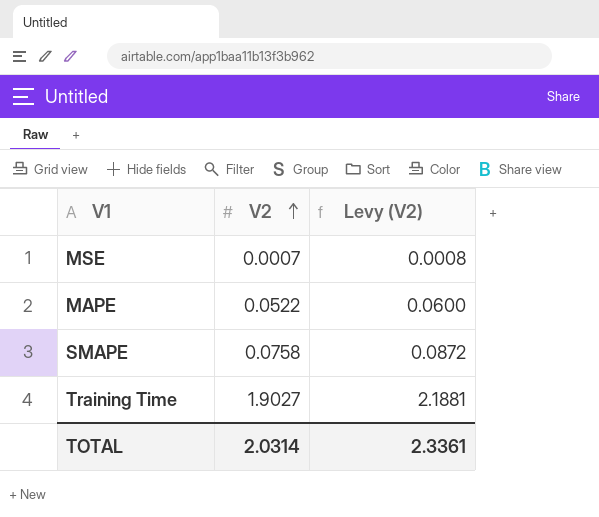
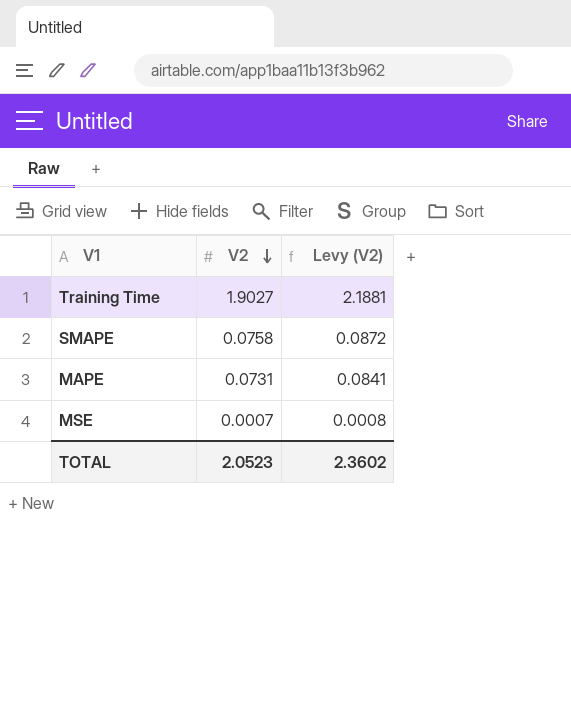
row order: V2 ascending -> V2 descending
MAPE | V2: 0.0522 -> 0.0731
MAPE | Levy (V2): 0.0600 -> 0.0841
TOTAL | V2: 2.0314 -> 2.0523
TOTAL | Levy (V2): 2.3361 -> 2.3602

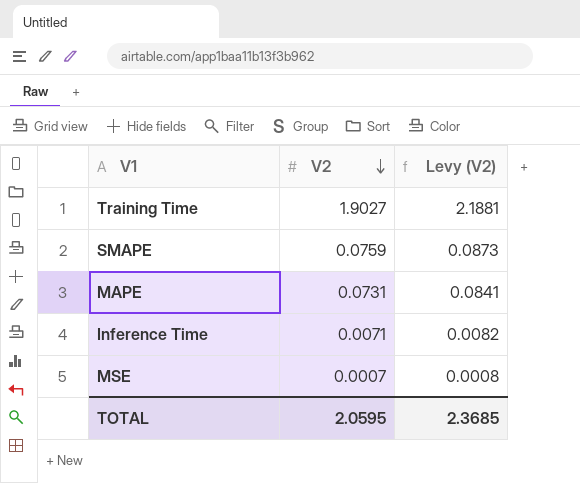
SMAPE | V2: 0.0758 -> 0.0759
SMAPE | Levy (V2): 0.0872 -> 0.0873
row Inference Time: none -> 0.0071 | 0.0082
TOTAL | V2: 2.0523 -> 2.0595
TOTAL | Levy (V2): 2.3602 -> 2.3685

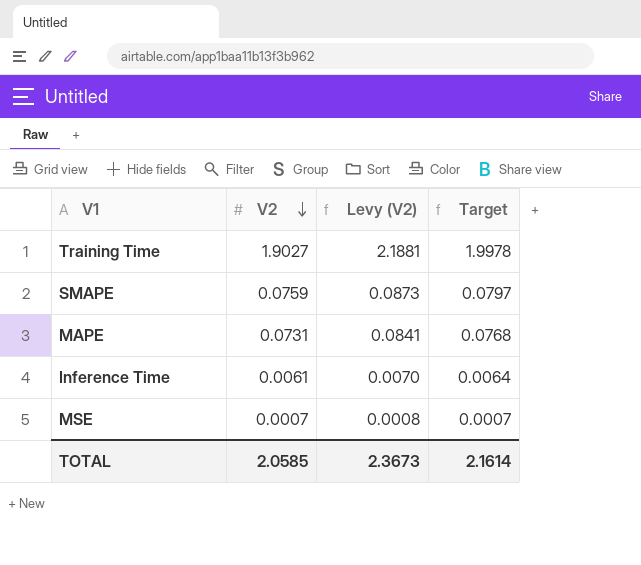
column Target | formula: none -> [V2] * 1.05
Inference Time | V2: 0.0071 -> 0.0061
Inference Time | Levy (V2): 0.0082 -> 0.0070
TOTAL | V2: 2.0595 -> 2.0585
TOTAL | Levy (V2): 2.3685 -> 2.3673

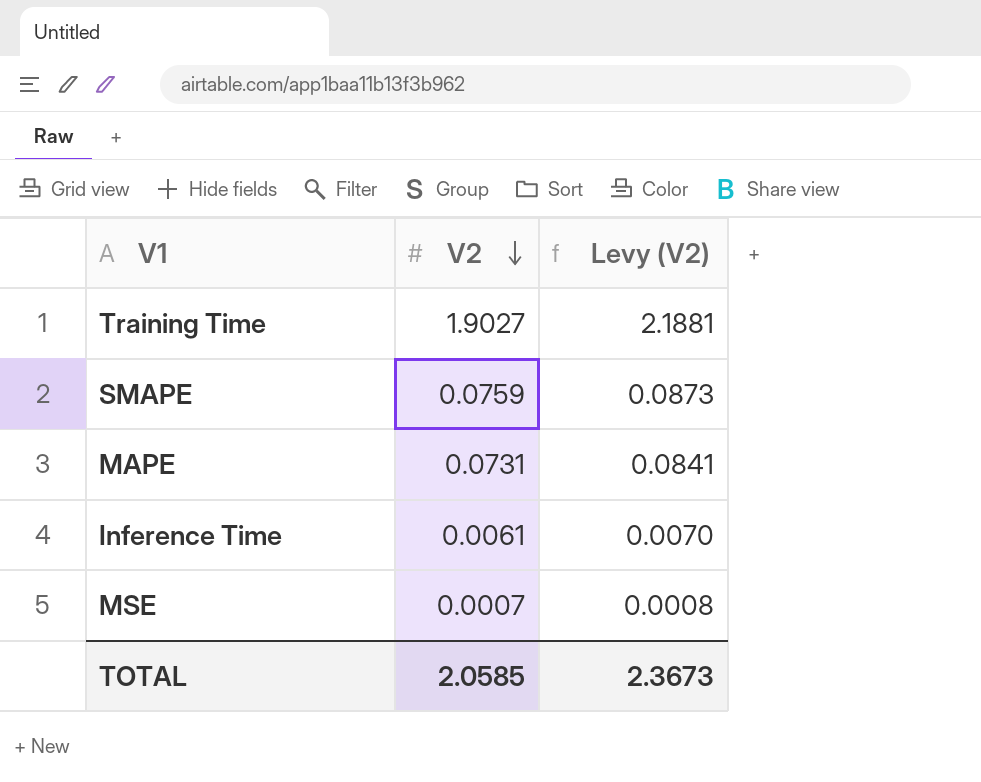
column Target | formula: [V2] * 1.05 -> none

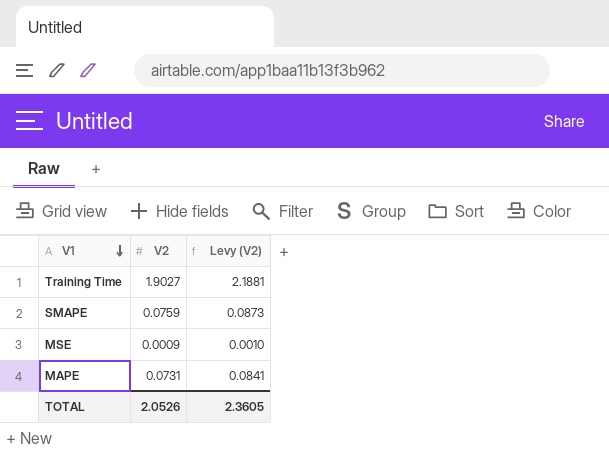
row order: V2 descending -> V1 descending
row Inference Time: 0.0061 | 0.0070 -> none
MSE | V2: 0.0007 -> 0.0009
MSE | Levy (V2): 0.0008 -> 0.0010
TOTAL | V2: 2.0585 -> 2.0526
TOTAL | Levy (V2): 2.3673 -> 2.3605

